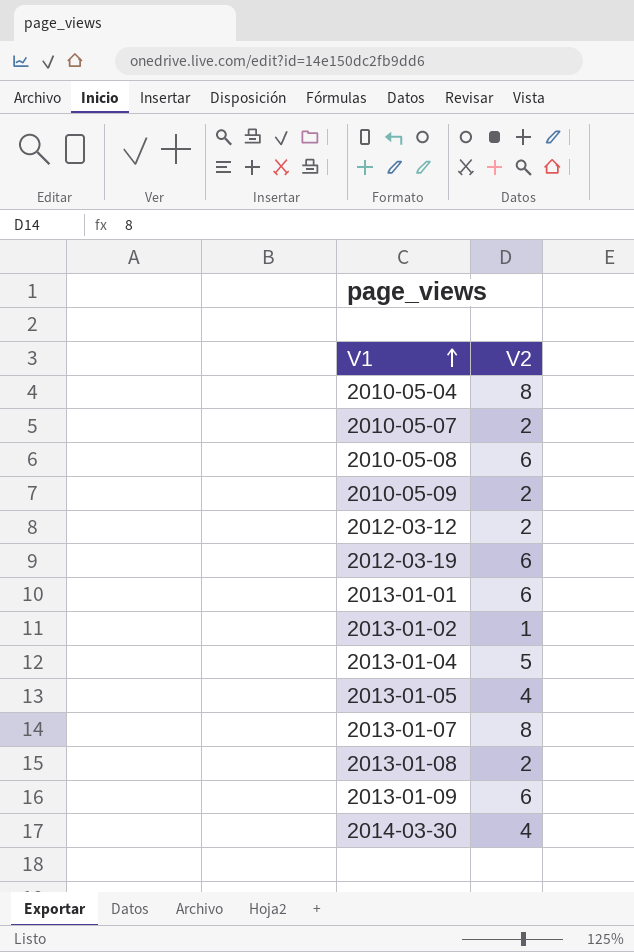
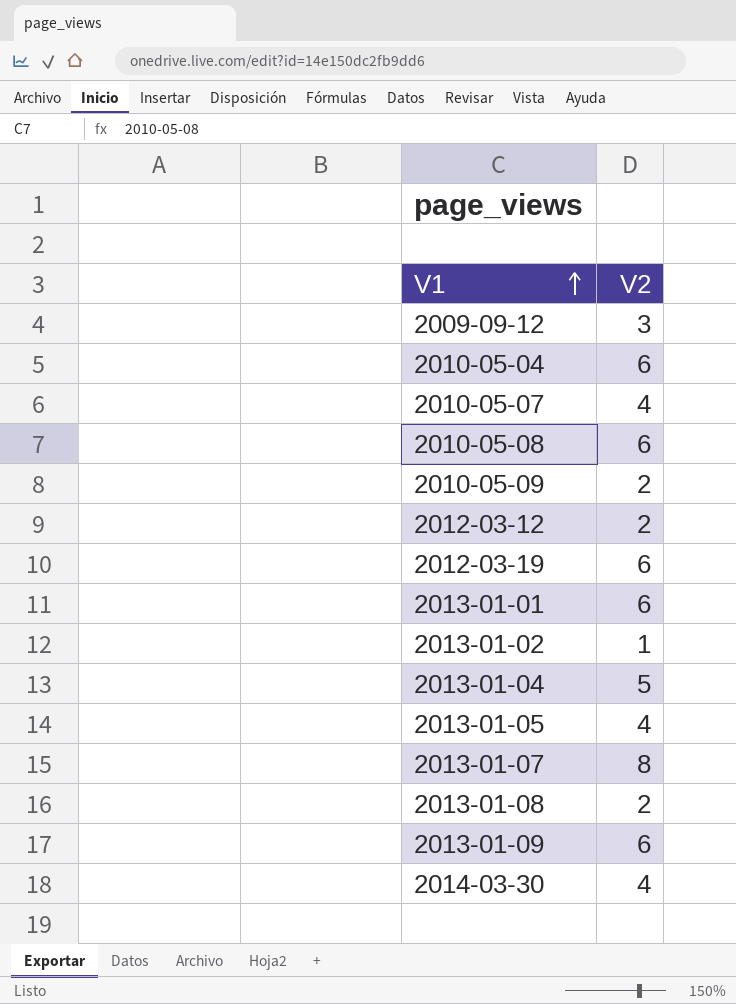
row 2009-09-12: none -> 3
2010-05-04 | V2: 8 -> 6
2010-05-07 | V2: 2 -> 4

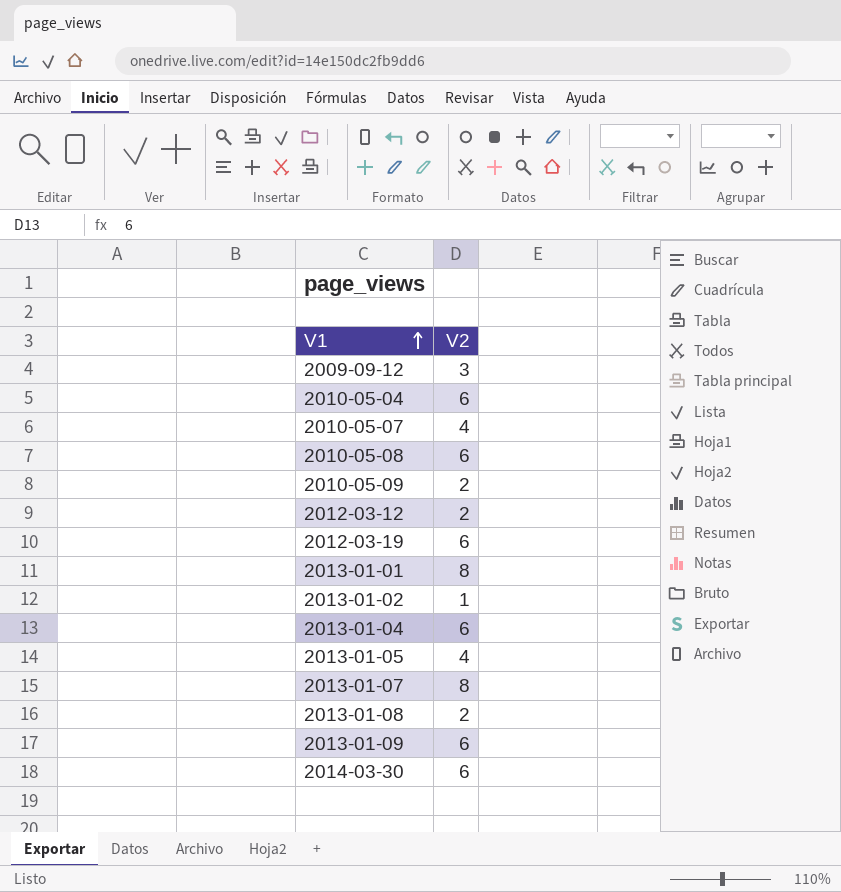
2013-01-01 | V2: 6 -> 8
2013-01-04 | V2: 5 -> 6
2014-03-30 | V2: 4 -> 6

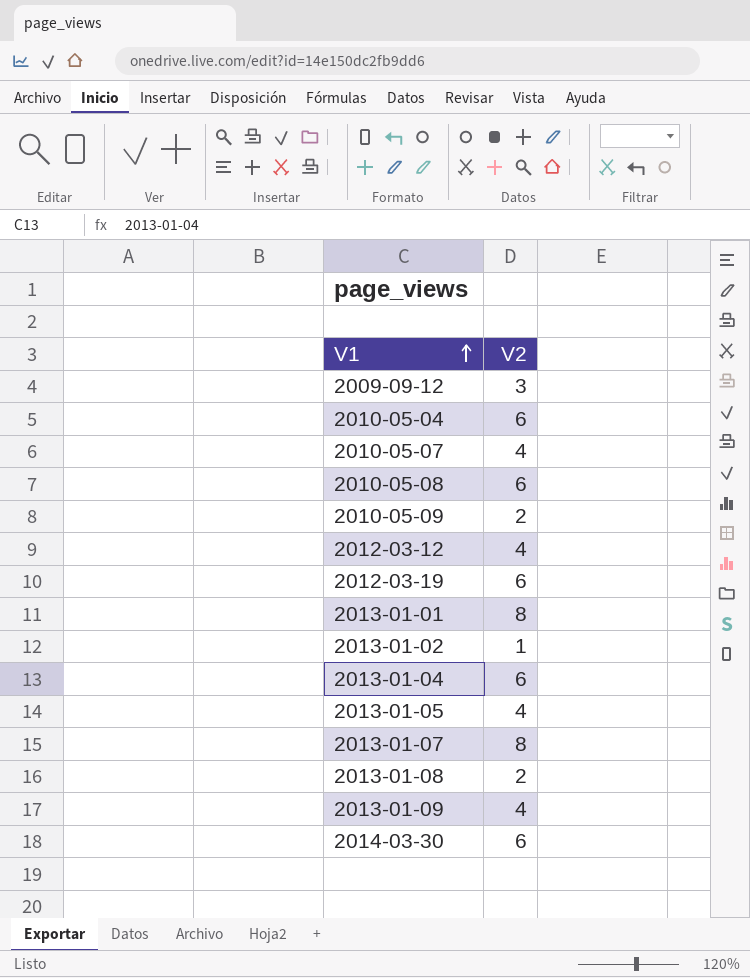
2012-03-12 | V2: 2 -> 4
2013-01-09 | V2: 6 -> 4

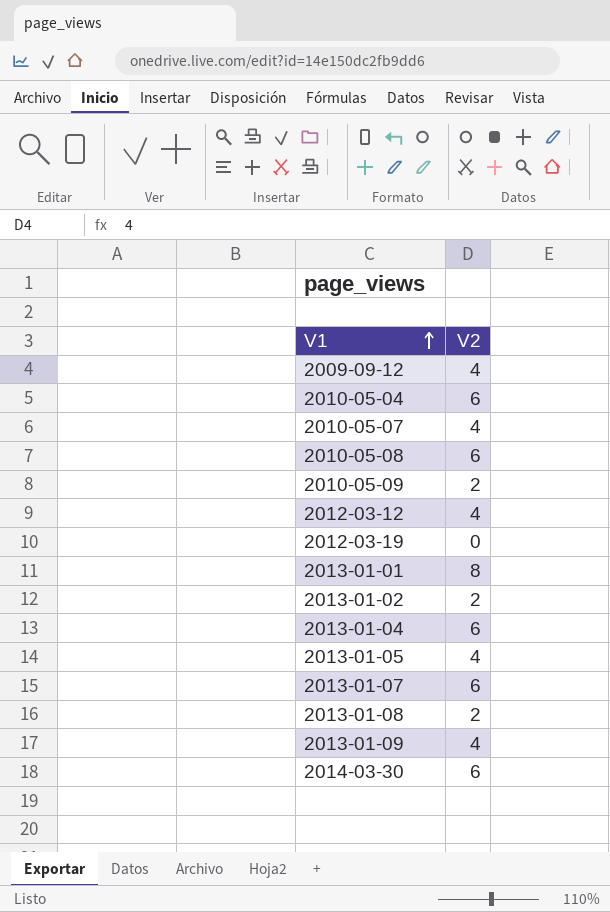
2009-09-12 | V2: 3 -> 4
2012-03-19 | V2: 6 -> 0
2013-01-02 | V2: 1 -> 2
2013-01-07 | V2: 8 -> 6

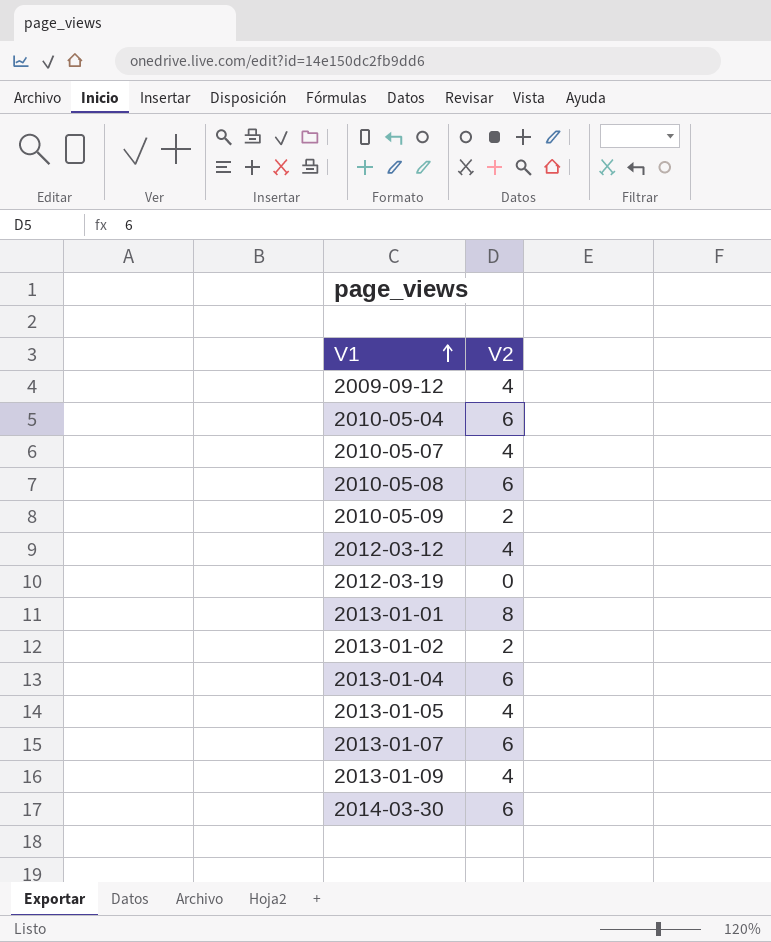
row 2013-01-08: 2 -> none

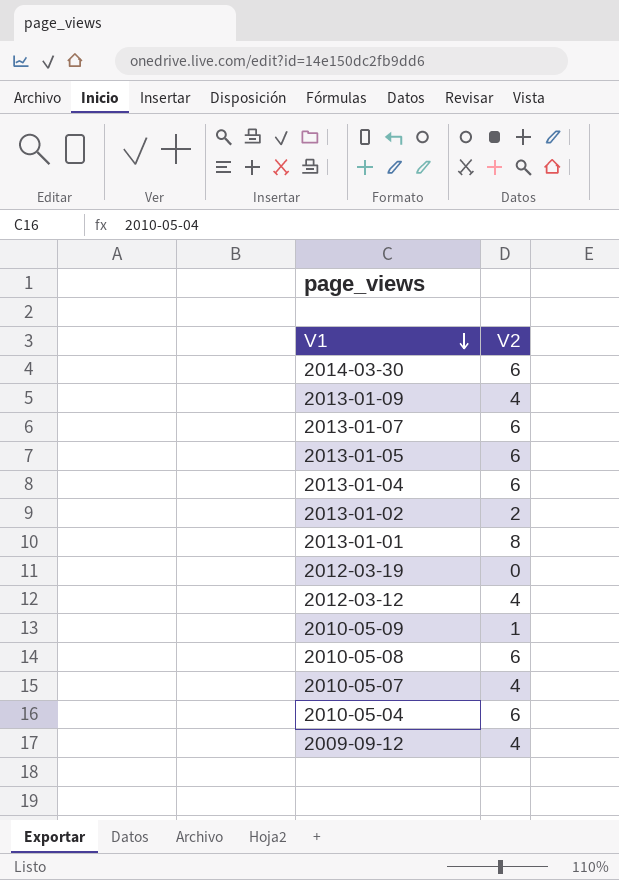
row order: V1 ascending -> V1 descending
2013-01-05 | V2: 4 -> 6
2010-05-09 | V2: 2 -> 1

